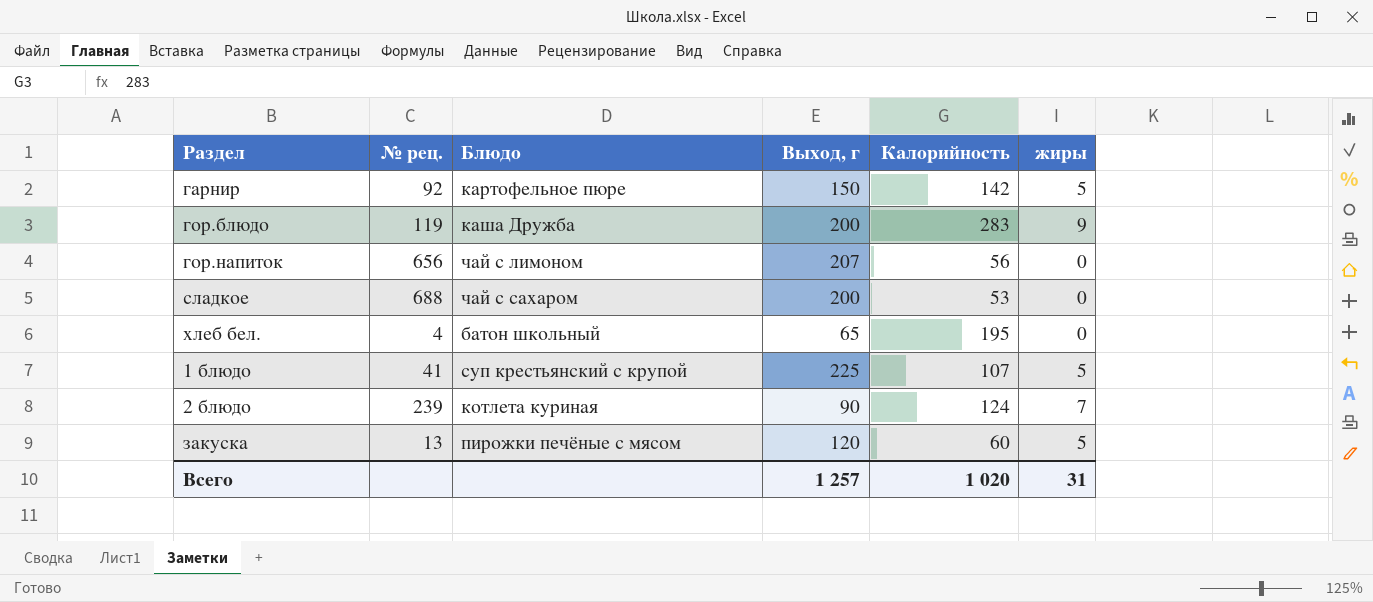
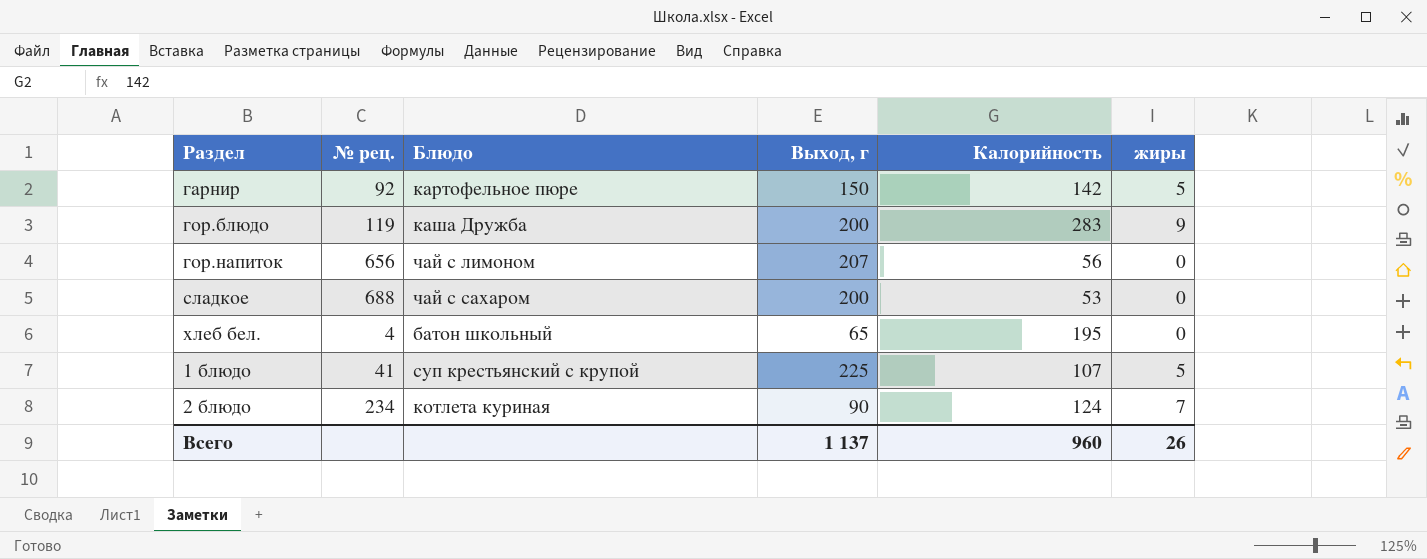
row закуска: 13 | пирожки печёные с мясом | 120 | 60 | 5 -> none
2 блюдо | № рец.: 239 -> 234
Всего | Выход, г: 1 257 -> 1 137
Всего | Калорийность: 1 020 -> 960
Всего | жиры: 31 -> 26

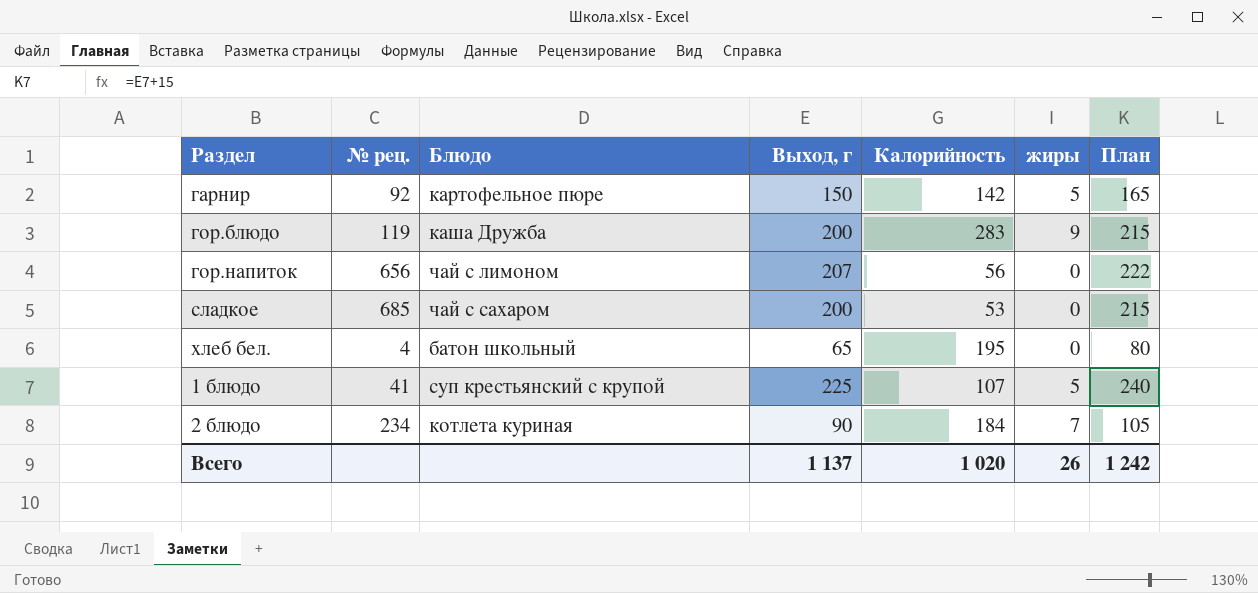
column План | formula: none -> [Выход, г] + 15
сладкое | № рец.: 688 -> 685
2 блюдо | Калорийность: 124 -> 184
Всего | Калорийность: 960 -> 1 020

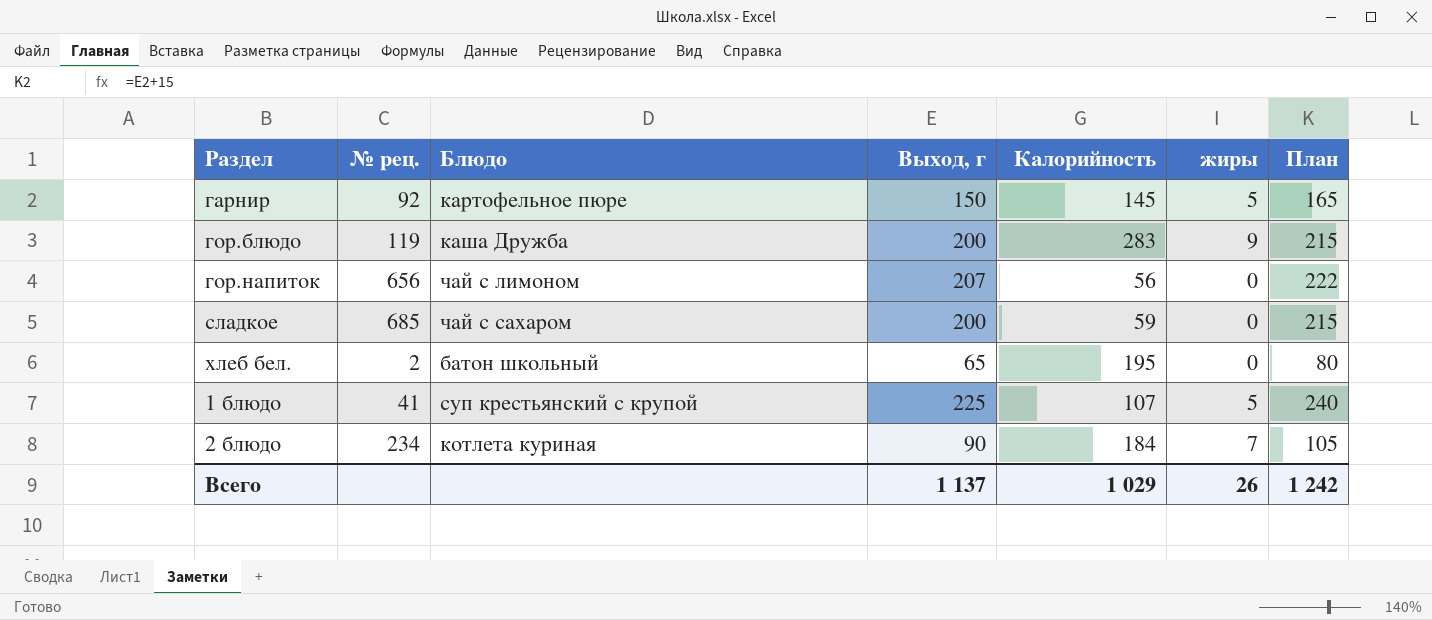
гарнир | Калорийность: 142 -> 145
сладкое | Калорийность: 53 -> 59
хлеб бел. | № рец.: 4 -> 2
Всего | Калорийность: 1 020 -> 1 029

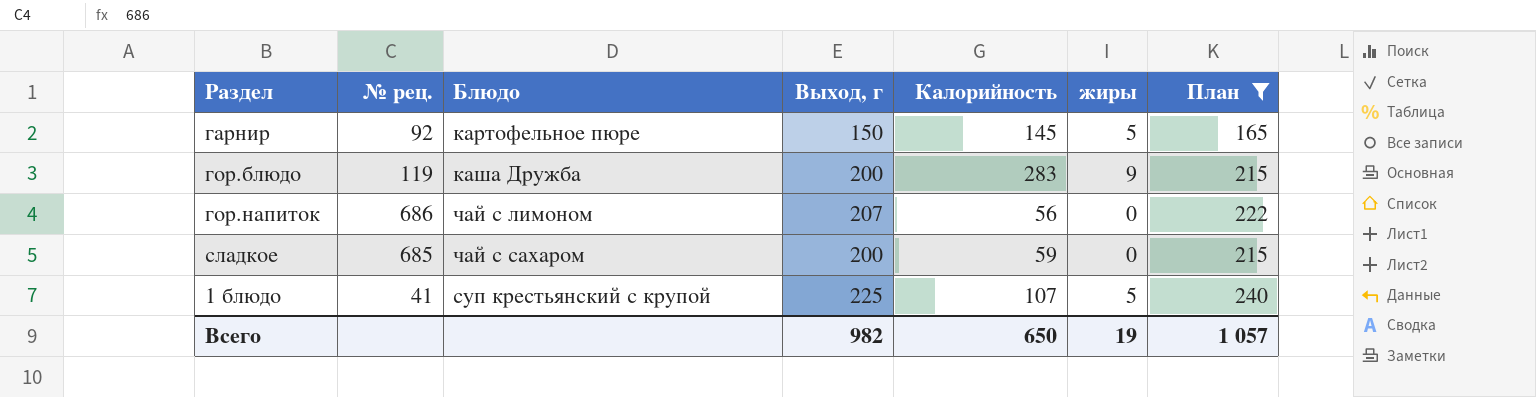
filter: none -> План >= 165
гор.напиток | № рец.: 656 -> 686
Всего | Выход, г: 1 137 -> 982
Всего | Калорийность: 1 029 -> 650
Всего | жиры: 26 -> 19
Всего | План: 1 242 -> 1 057

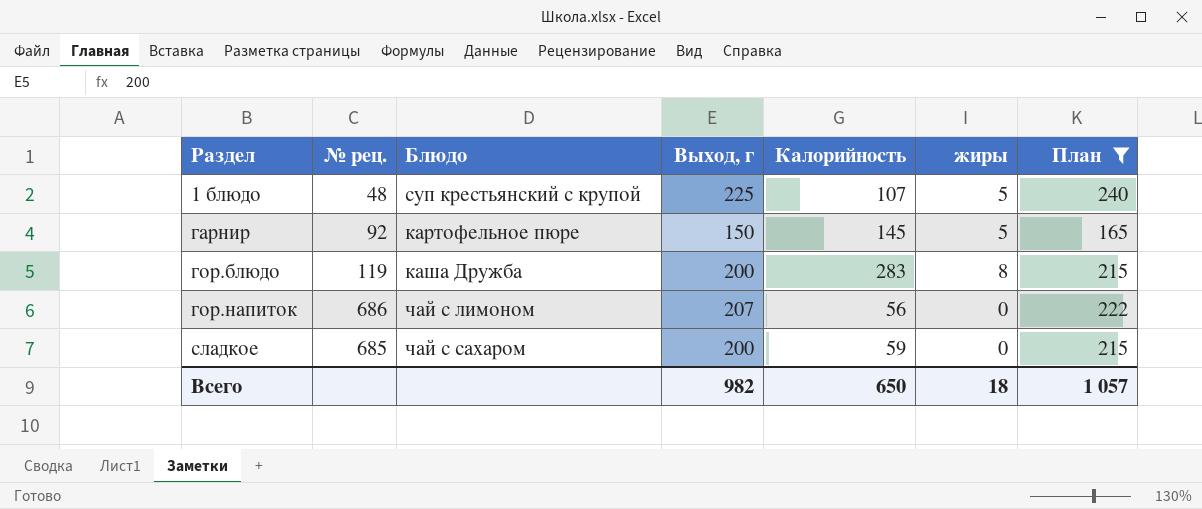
row order: none -> Раздел ascending
1 блюдо | № рец.: 41 -> 48
гор.блюдо | жиры: 9 -> 8
Всего | жиры: 19 -> 18

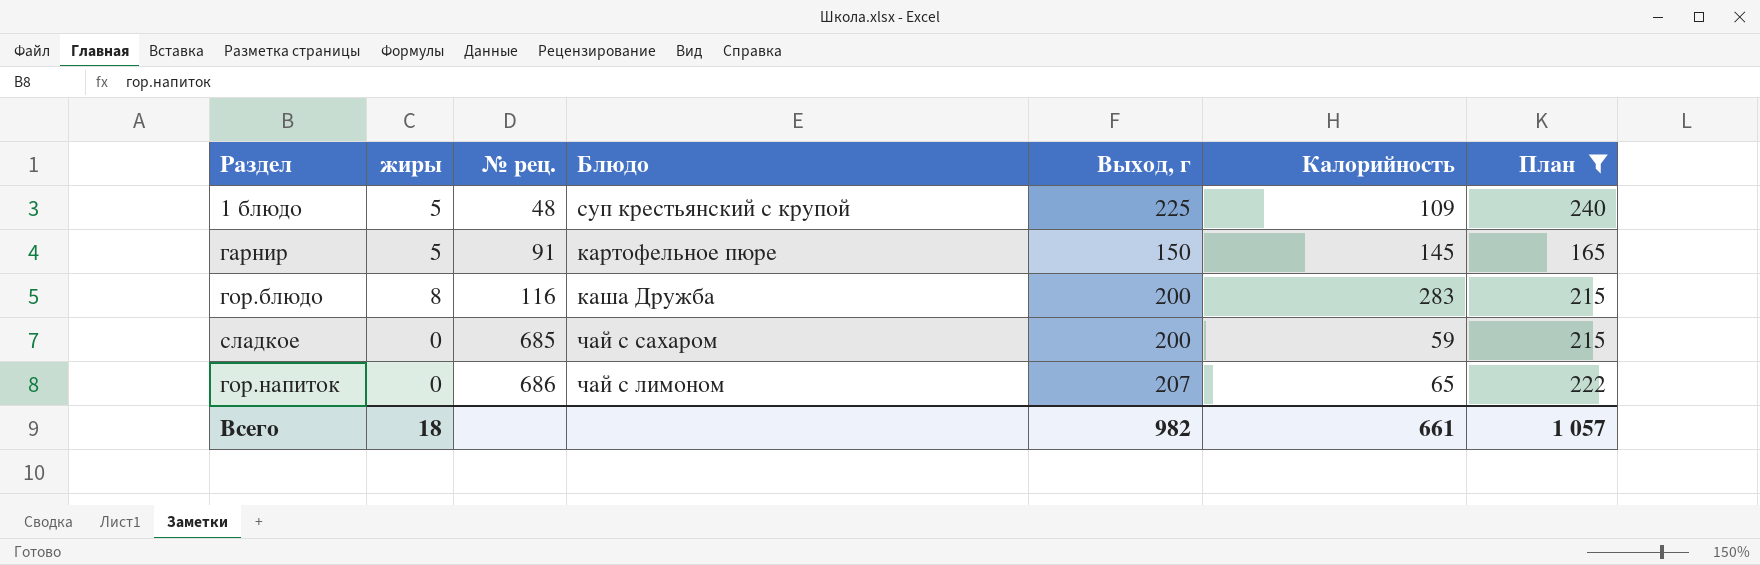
row order: Раздел ascending -> № рец. ascending
column жиры | position: 6 -> 2
1 блюдо | Калорийность: 107 -> 109
гарнир | № рец.: 92 -> 91
гор.блюдо | № рец.: 119 -> 116
гор.напиток | Калорийность: 56 -> 65
Всего | Калорийность: 650 -> 661

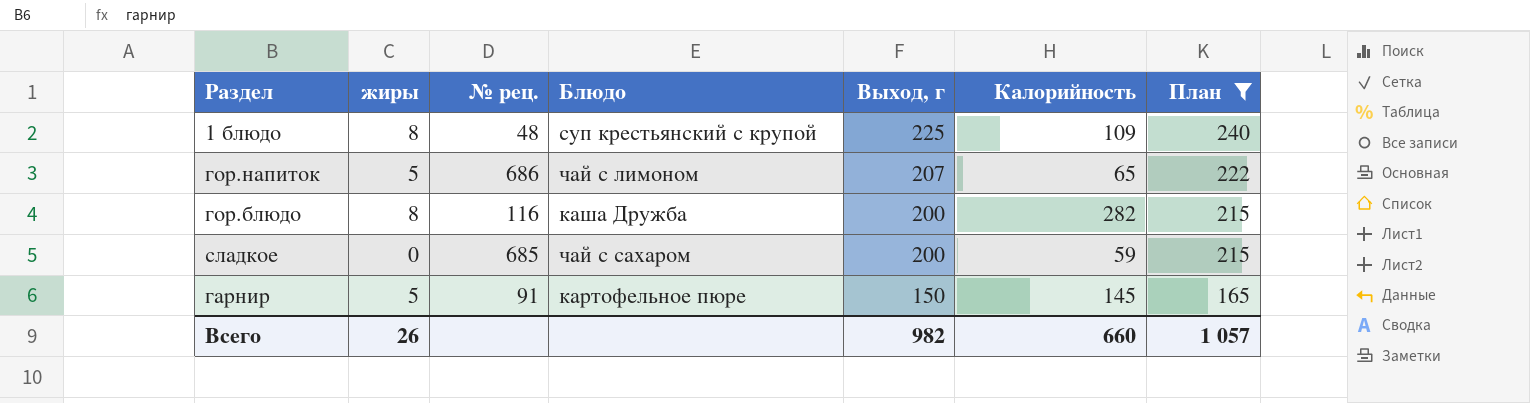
row order: № рец. ascending -> Выход, г descending
1 блюдо | жиры: 5 -> 8
гор.напиток | жиры: 0 -> 5
гор.блюдо | Калорийность: 283 -> 282
Всего | жиры: 18 -> 26
Всего | Калорийность: 661 -> 660

